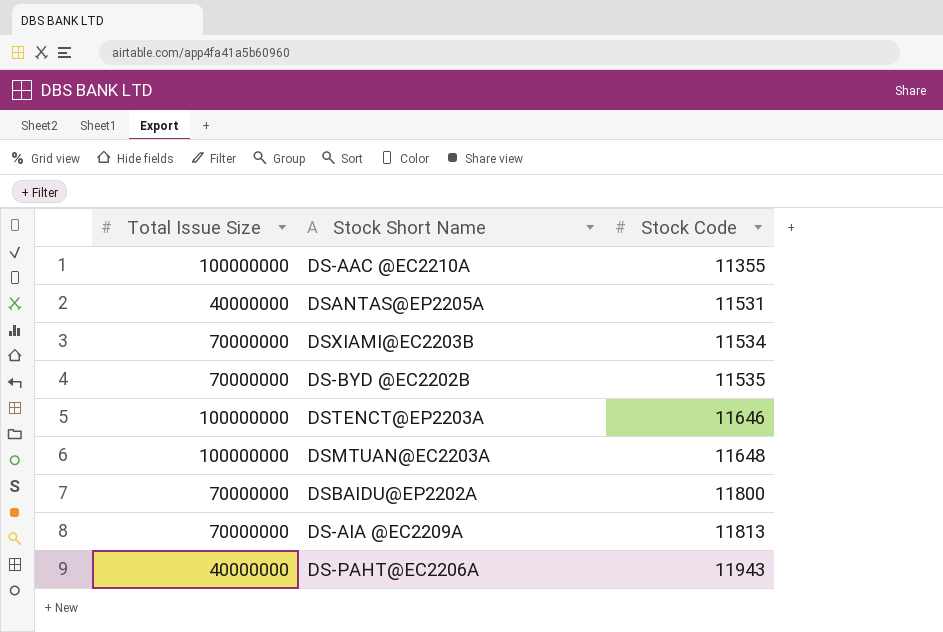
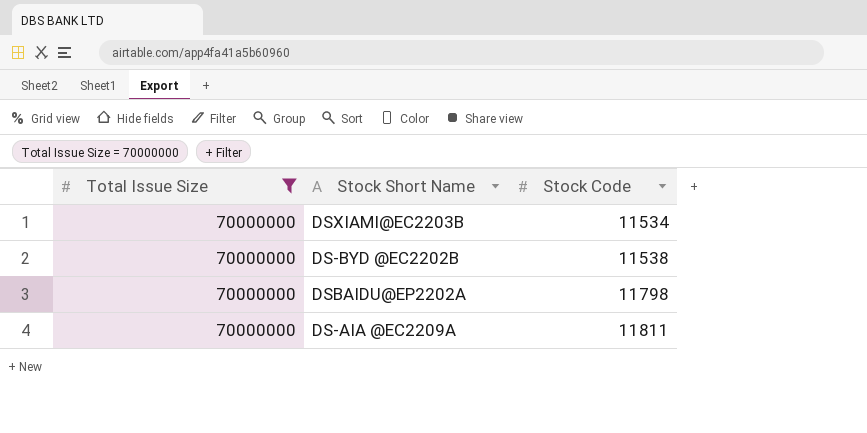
filter: none -> Total Issue Size = 70000000
DS-BYD @EC2202B | Stock Code: 11535 -> 11538
DSBAIDU@EP2202A | Stock Code: 11800 -> 11798
DS-AIA @EC2209A | Stock Code: 11813 -> 11811

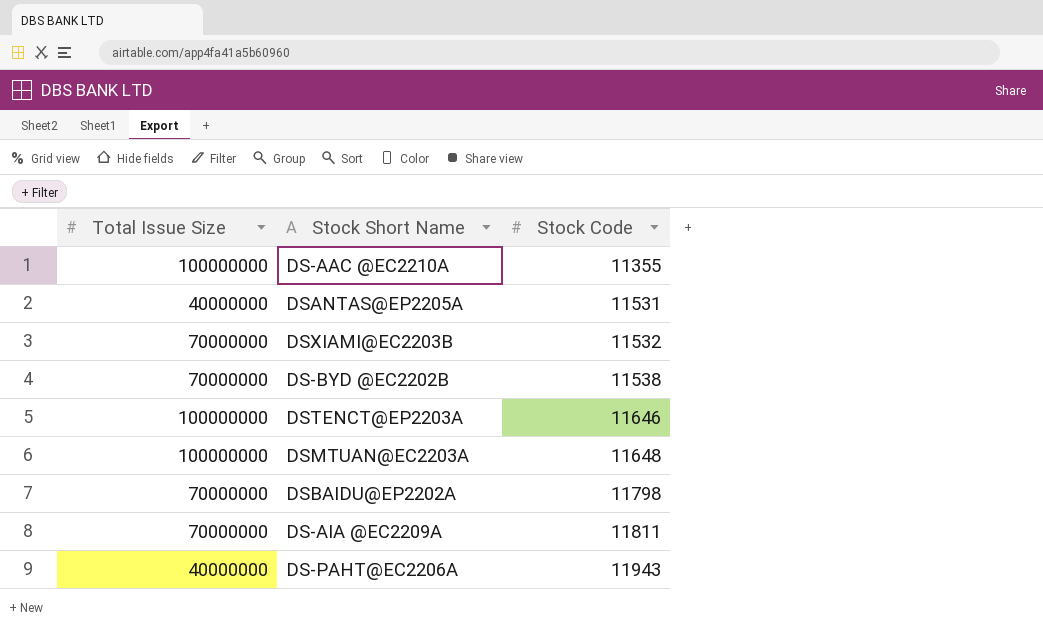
filter: Total Issue Size = 70000000 -> none
DSXIAMI@EC2203B | Stock Code: 11534 -> 11532

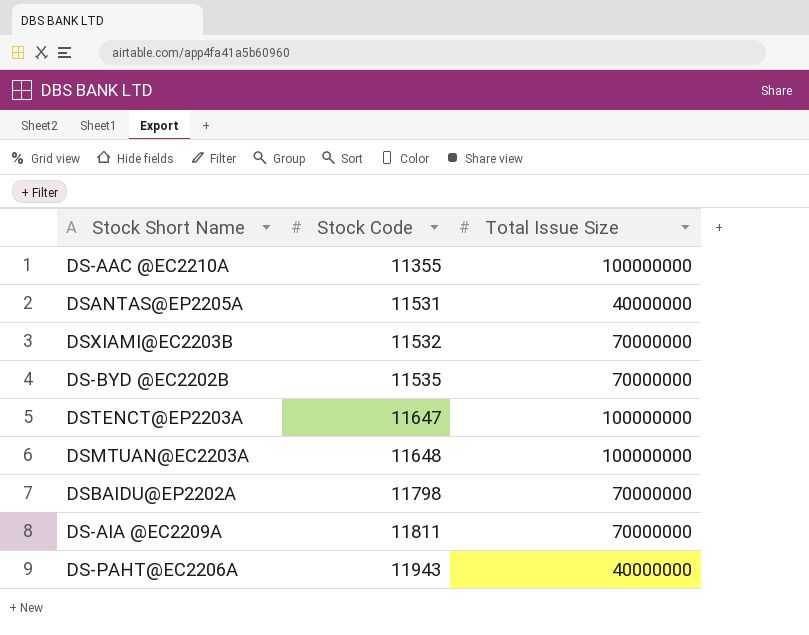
column Total Issue Size | position: 1 -> 3
DS-BYD @EC2202B | Stock Code: 11538 -> 11535
DSTENCT@EP2203A | Stock Code: 11646 -> 11647

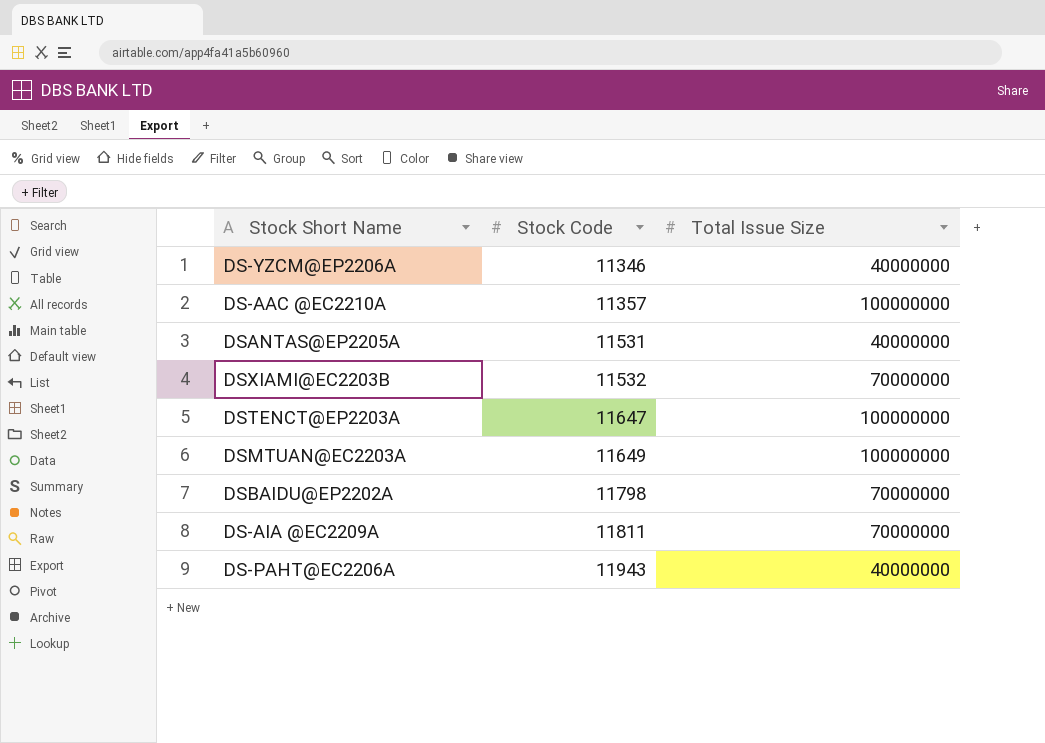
row DS-BYD @EC2202B: 11535 | 70000000 -> none
row DS-YZCM@EP2206A: none -> 11346 | 40000000
DS-AAC @EC2210A | Stock Code: 11355 -> 11357
DSMTUAN@EC2203A | Stock Code: 11648 -> 11649

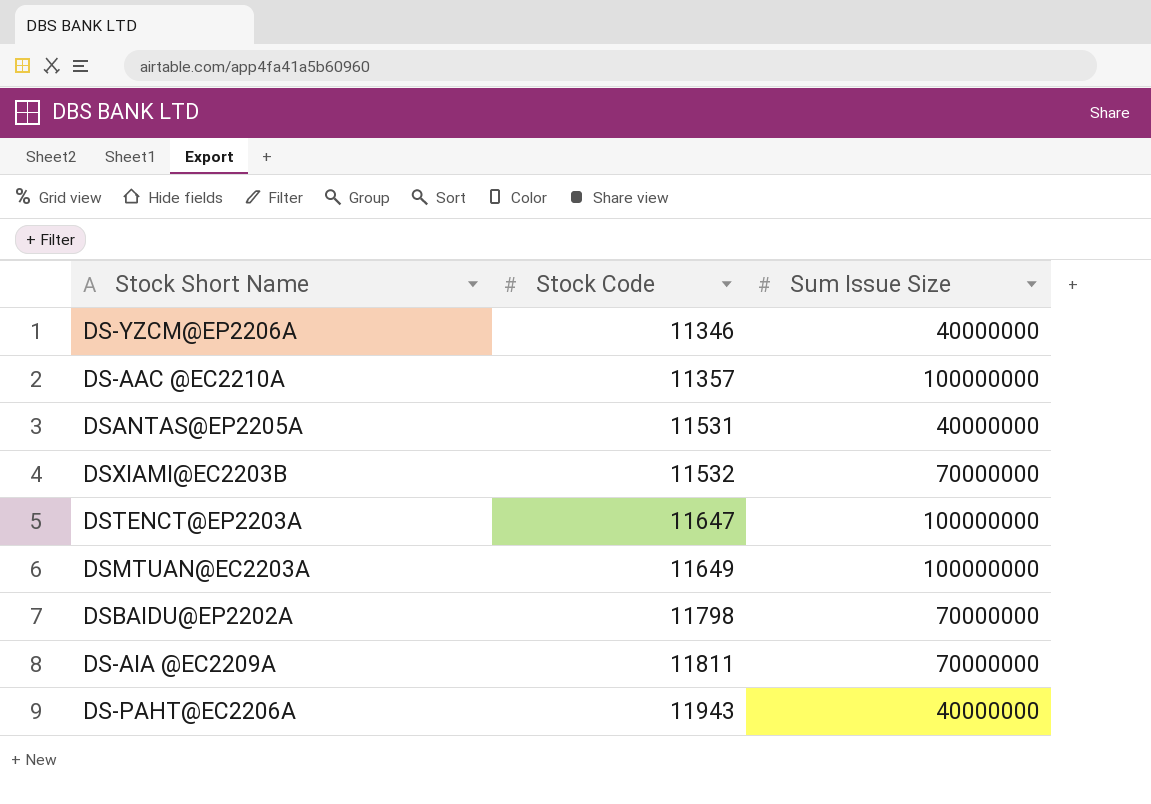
column name: Total Issue Size -> Sum Issue Size

